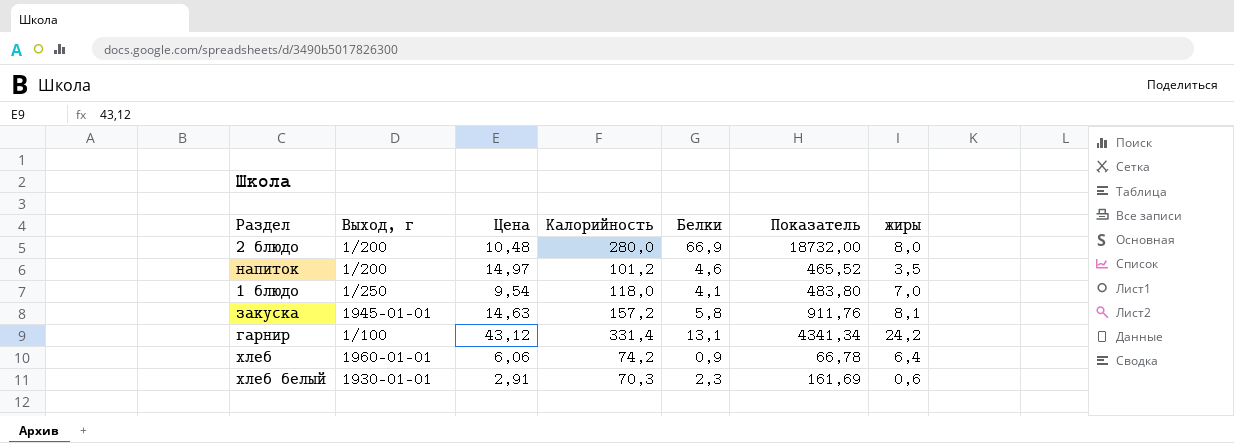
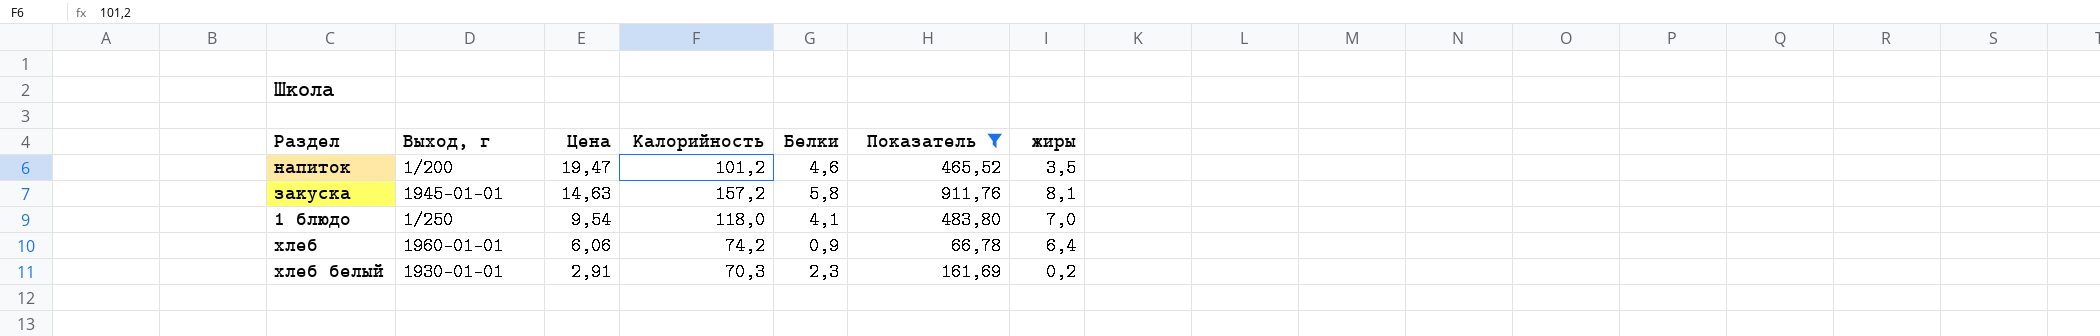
filter: none -> Показатель <= 911,76
row order: none -> Цена descending
напиток | Цена: 14,97 -> 19,47
хлеб белый | жиры: 0,6 -> 0,2

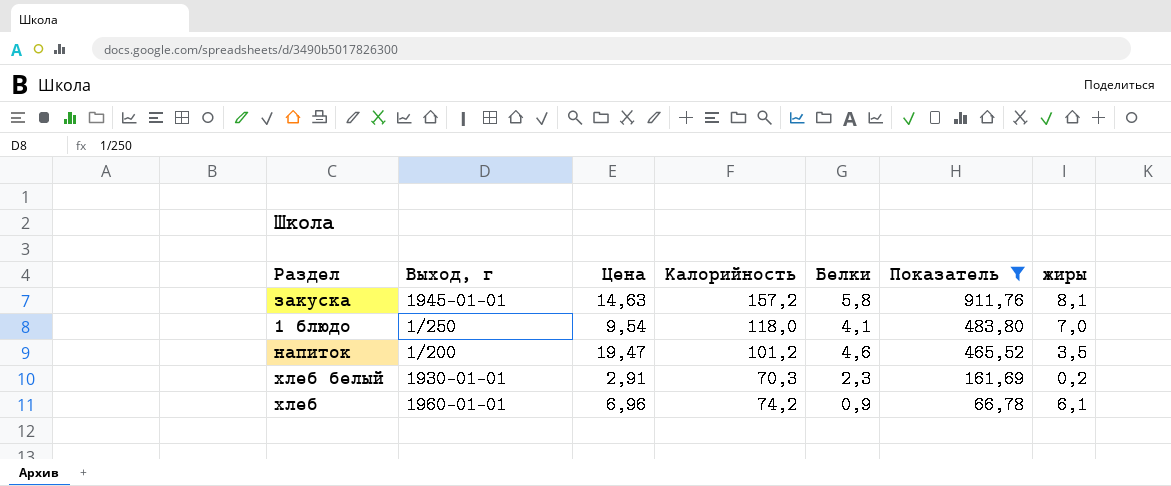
row order: Цена descending -> Показатель descending
хлеб | Цена: 6,06 -> 6,96
хлеб | жиры: 6,4 -> 6,1

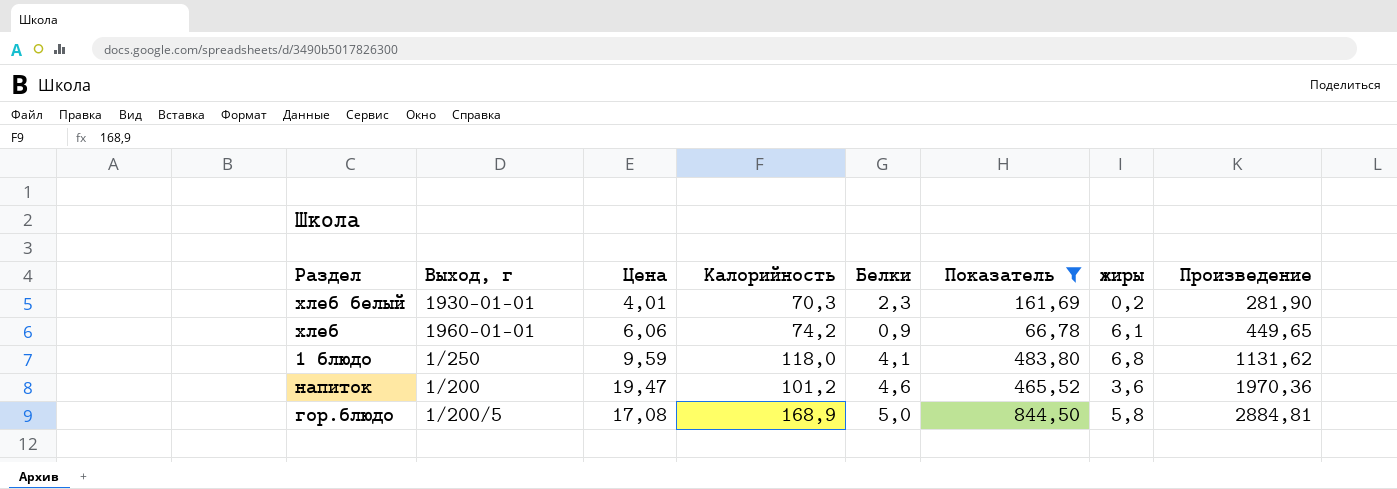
row order: Показатель descending -> Произведение ascending
column Произведение | formula: none -> [Цена] * [Калорийность]
row закуска: 1945-01-01 | 14,63 | 157,2 | 5,8 | 911,76 | 8,1 -> none
хлеб белый | Цена: 2,91 -> 4,01
хлеб | Цена: 6,96 -> 6,06
1 блюдо | Цена: 9,54 -> 9,59
1 блюдо | жиры: 7,0 -> 6,8
напиток | жиры: 3,5 -> 3,6
row гор.блюдо: none -> 1/200/5 | 17,08 | 168,9 | 5,0 | 844,50 | 5,8 | 2884,81

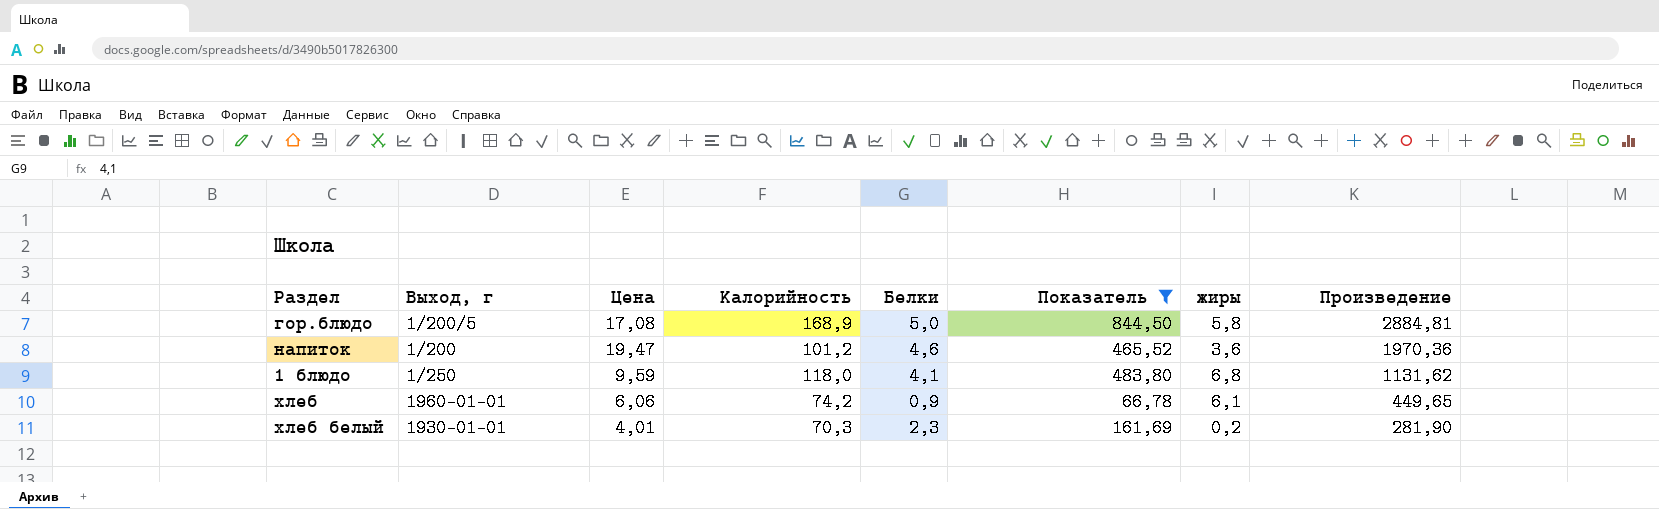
row order: Произведение ascending -> Произведение descending

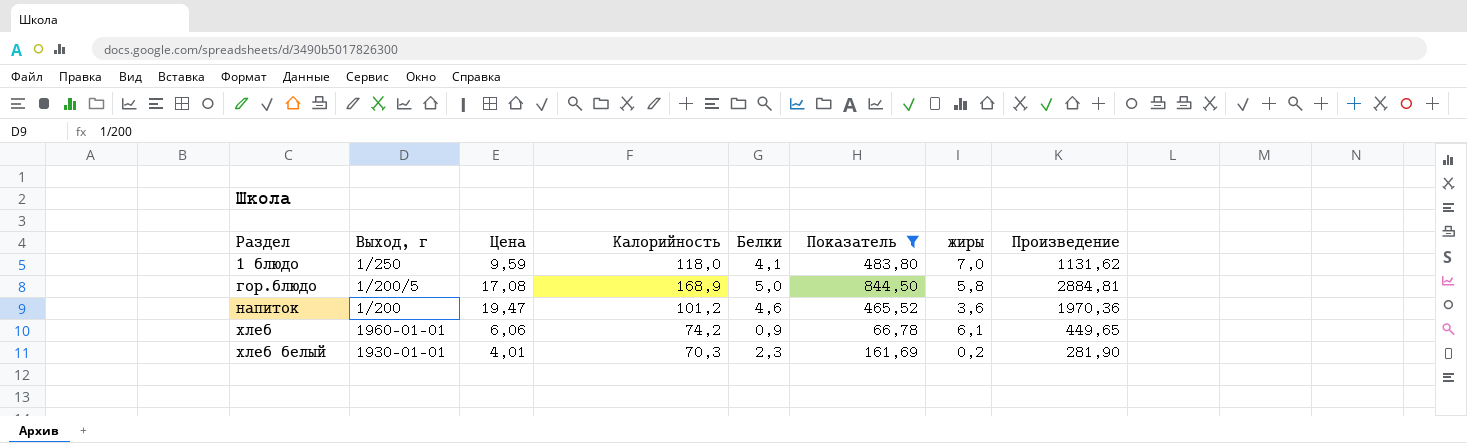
row order: Произведение descending -> Раздел ascending
1 блюдо | жиры: 6,8 -> 7,0

